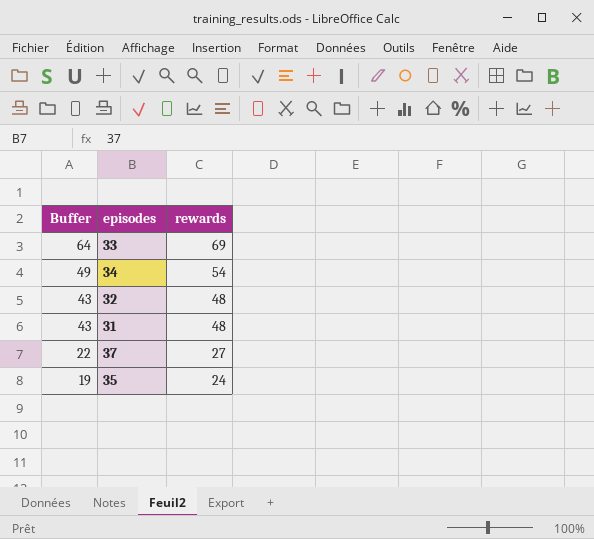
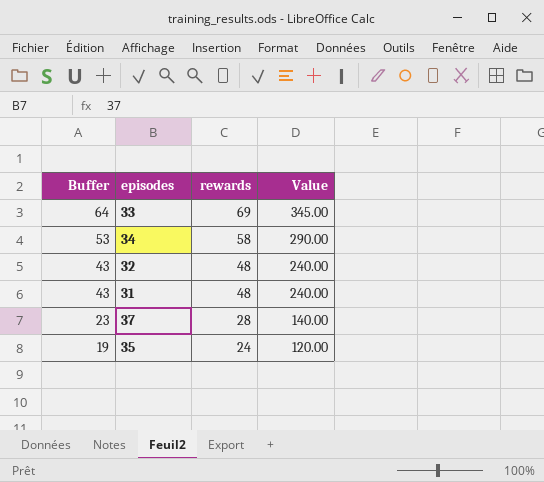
column Value | formula: none -> [rewards] * 5
34 | Buffer: 49 -> 53
34 | rewards: 54 -> 58
37 | Buffer: 22 -> 23
37 | rewards: 27 -> 28

